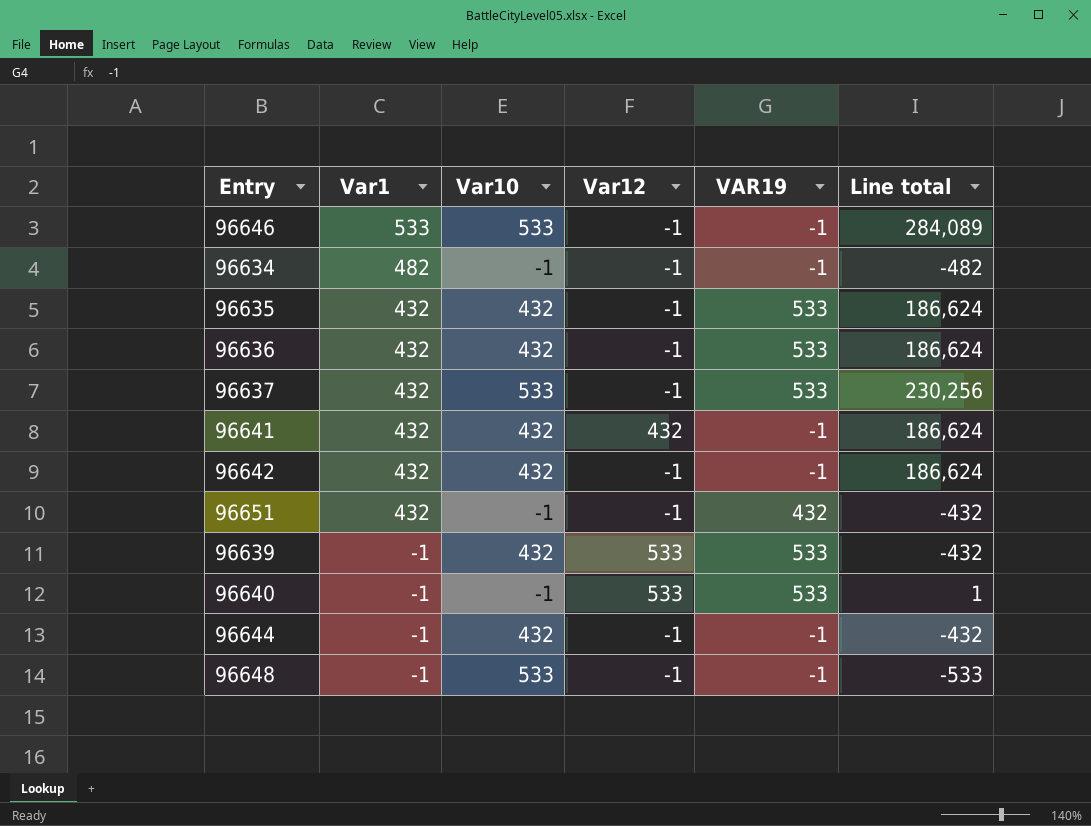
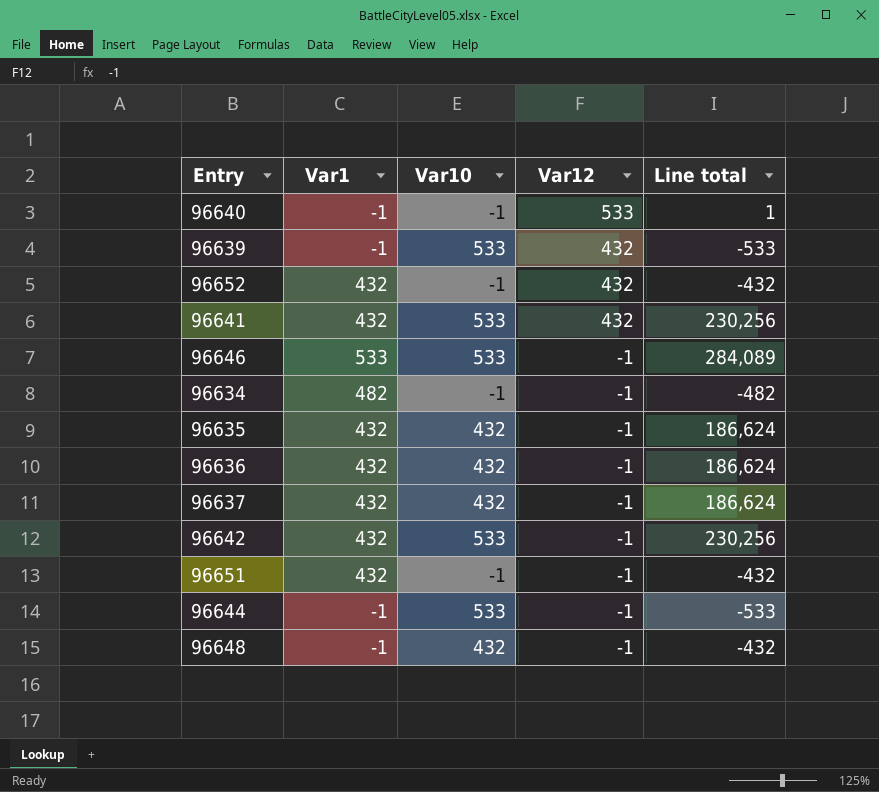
row order: Var1 descending -> Var12 descending
column VAR19 | position: 5 -> none
96639 | Var10: 432 -> 533
96639 | Var12: 533 -> 432
96639 | Line total: -432 -> -533
row 96652: none -> 432 | -1 | 432 | -432
96641 | Var10: 432 -> 533
96641 | Line total: 186,624 -> 230,256
96637 | Var10: 533 -> 432
96637 | Line total: 230,256 -> 186,624
96642 | Var10: 432 -> 533
96642 | Line total: 186,624 -> 230,256
96644 | Var10: 432 -> 533
96644 | Line total: -432 -> -533
96648 | Var10: 533 -> 432
96648 | Line total: -533 -> -432

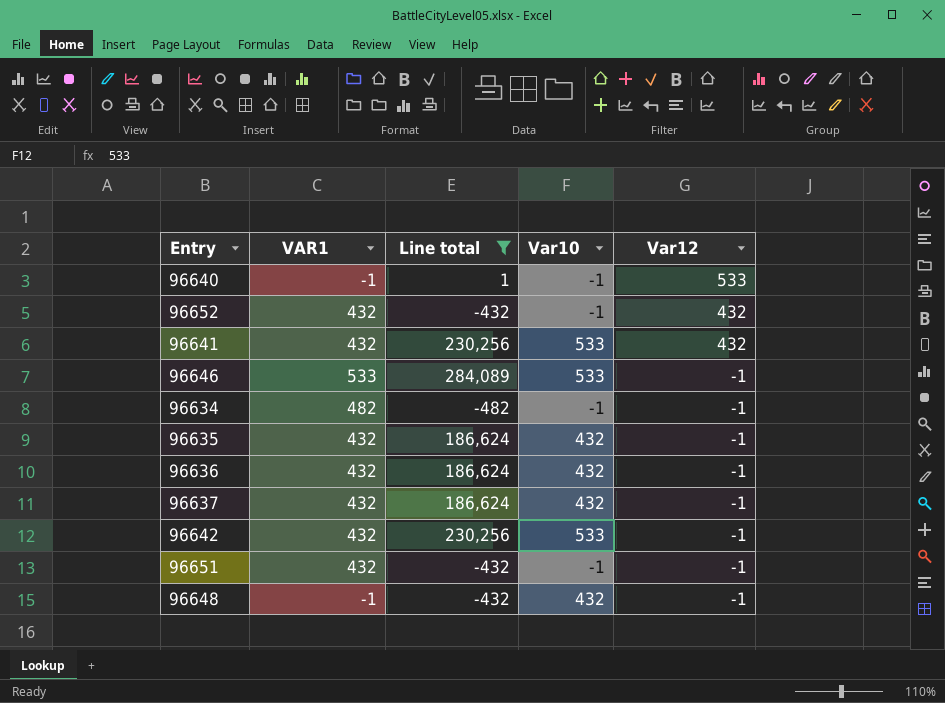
filter: none -> Line total != -533
column name: Var1 -> VAR1
column Line total | position: 5 -> 3

